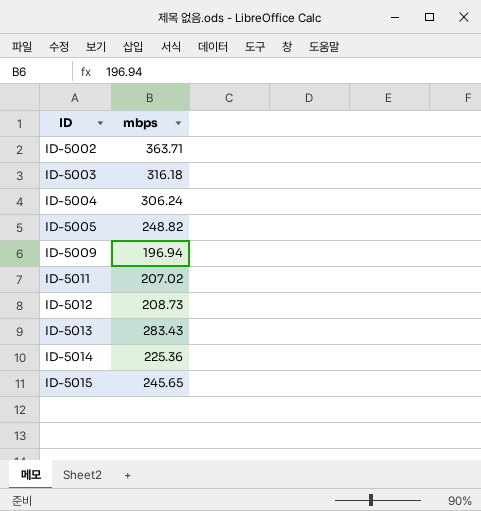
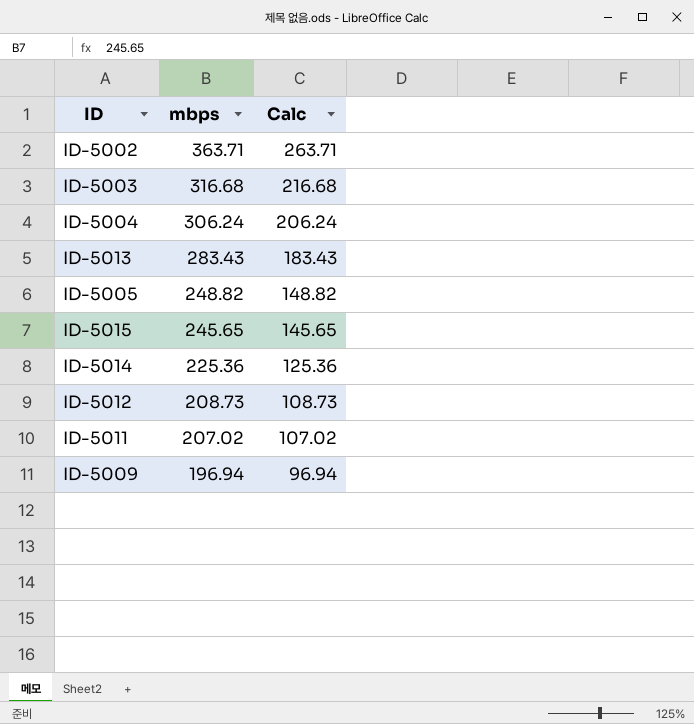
row order: ID ascending -> mbps descending
column Calc | formula: none -> [mbps] - 100
ID-5003 | mbps: 316.18 -> 316.68

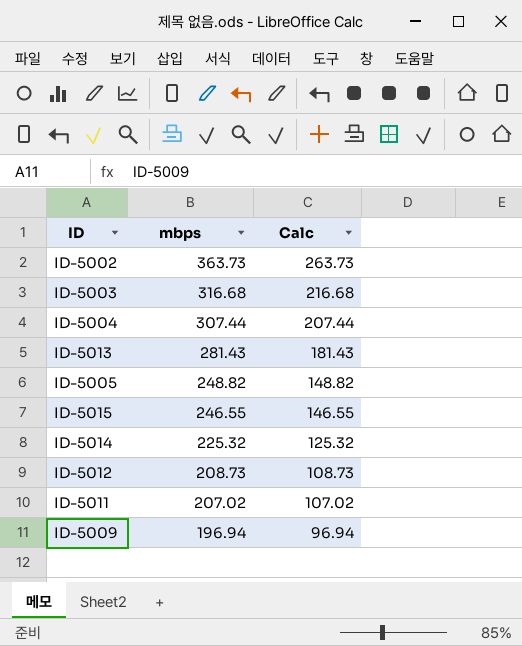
ID-5002 | mbps: 363.71 -> 363.73
ID-5002 | Calc: 263.71 -> 263.73
ID-5004 | mbps: 306.24 -> 307.44
ID-5004 | Calc: 206.24 -> 207.44
ID-5013 | mbps: 283.43 -> 281.43
ID-5013 | Calc: 183.43 -> 181.43
ID-5015 | mbps: 245.65 -> 246.55
ID-5015 | Calc: 145.65 -> 146.55
ID-5014 | mbps: 225.36 -> 225.32
ID-5014 | Calc: 125.36 -> 125.32

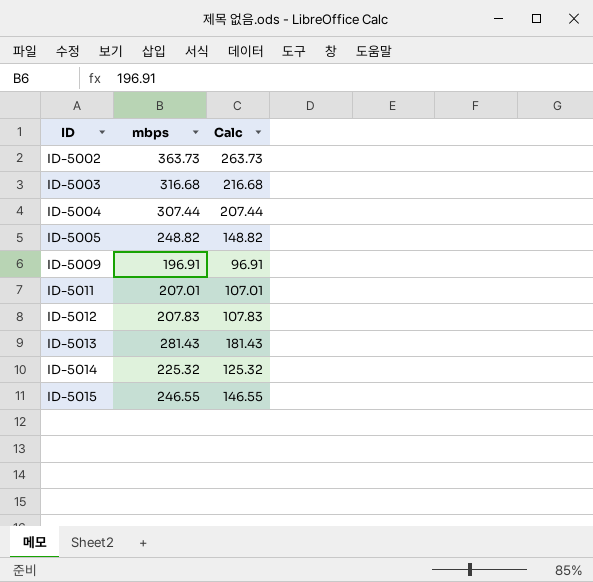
row order: mbps descending -> ID ascending
ID-5009 | mbps: 196.94 -> 196.91
ID-5009 | Calc: 96.94 -> 96.91
ID-5011 | mbps: 207.02 -> 207.01
ID-5011 | Calc: 107.02 -> 107.01
ID-5012 | mbps: 208.73 -> 207.83
ID-5012 | Calc: 108.73 -> 107.83

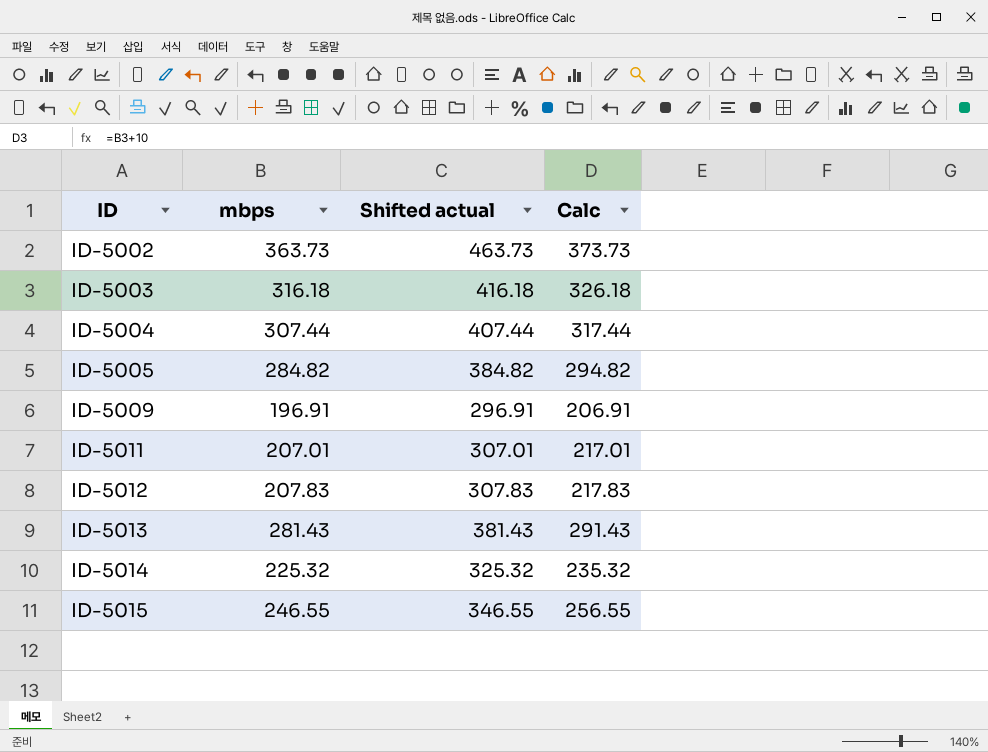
column Shifted actual | formula: none -> [mbps] + 100
column Calc | formula: [mbps] - 100 -> [mbps] + 10
ID-5003 | mbps: 316.68 -> 316.18
ID-5005 | mbps: 248.82 -> 284.82

